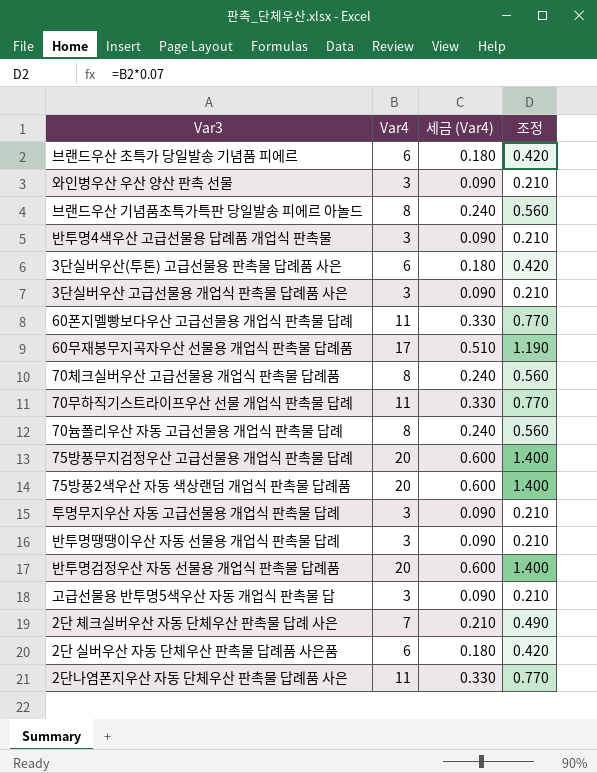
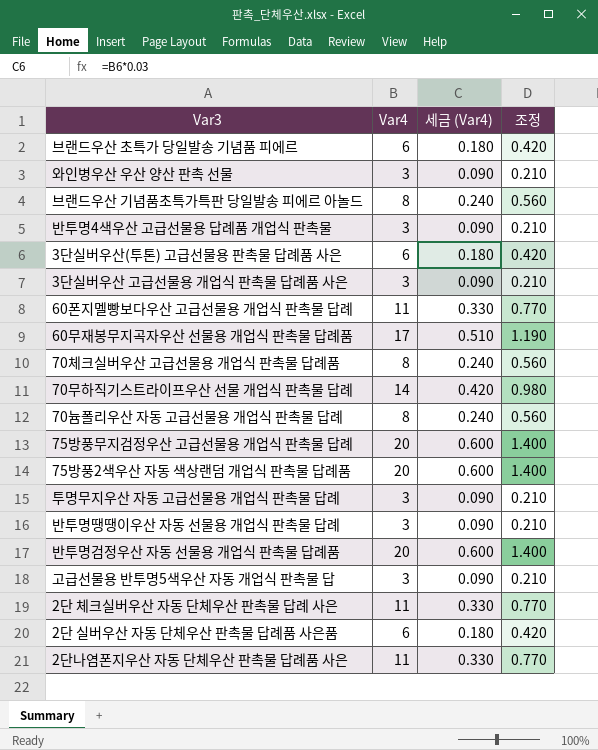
70무하직기스트라이프우산 선물 개업식 판촉물 답례 | Var4: 11 -> 14
70무하직기스트라이프우산 선물 개업식 판촉물 답례 | 세금 (Var4): 0.330 -> 0.420
70무하직기스트라이프우산 선물 개업식 판촉물 답례 | 조정: 0.770 -> 0.980
2단 체크실버우산 자동 단체우산 판촉물 답례 사은 | Var4: 7 -> 11
2단 체크실버우산 자동 단체우산 판촉물 답례 사은 | 세금 (Var4): 0.210 -> 0.330
2단 체크실버우산 자동 단체우산 판촉물 답례 사은 | 조정: 0.490 -> 0.770

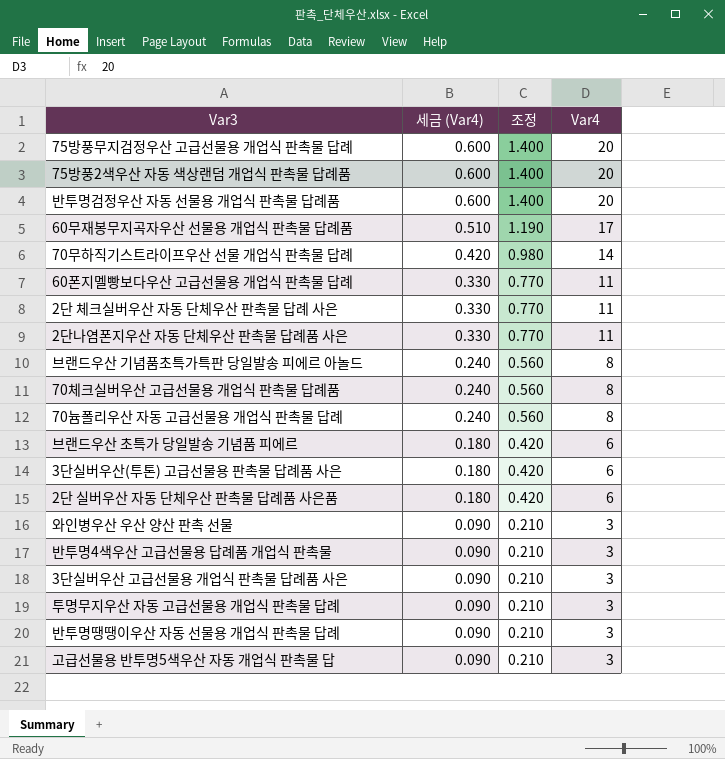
row order: none -> 세금 (Var4) descending
column Var4 | position: 2 -> 4

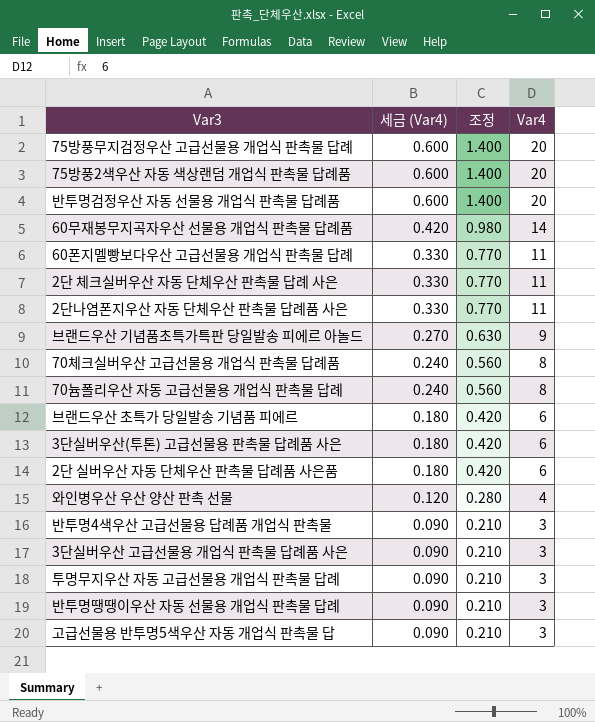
row 70무하직기스트라이프우산 선물 개업식 판촉물 답례: 0.420 | 0.980 | 14 -> none
60무재봉무지곡자우산 선물용 개업식 판촉물 답례품 | 세금 (Var4): 0.510 -> 0.420
60무재봉무지곡자우산 선물용 개업식 판촉물 답례품 | 조정: 1.190 -> 0.980
60무재봉무지곡자우산 선물용 개업식 판촉물 답례품 | Var4: 17 -> 14
브랜드우산 기념품초특가특판 당일발송 피에르 아놀드 | 세금 (Var4): 0.240 -> 0.270
브랜드우산 기념품초특가특판 당일발송 피에르 아놀드 | 조정: 0.560 -> 0.630
브랜드우산 기념품초특가특판 당일발송 피에르 아놀드 | Var4: 8 -> 9
와인병우산 우산 양산 판촉 선물 | 세금 (Var4): 0.090 -> 0.120
와인병우산 우산 양산 판촉 선물 | 조정: 0.210 -> 0.280
와인병우산 우산 양산 판촉 선물 | Var4: 3 -> 4

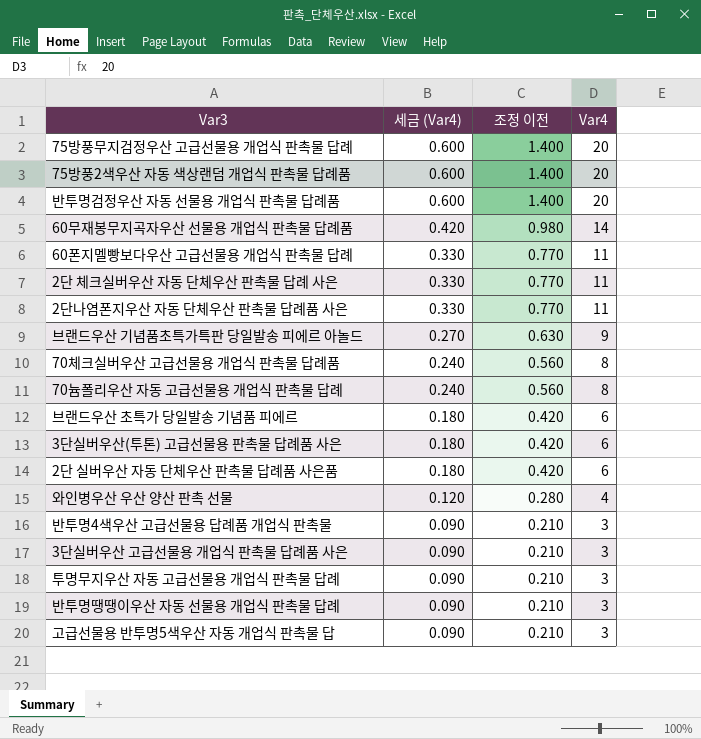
column name: 조정 -> 조정 이전

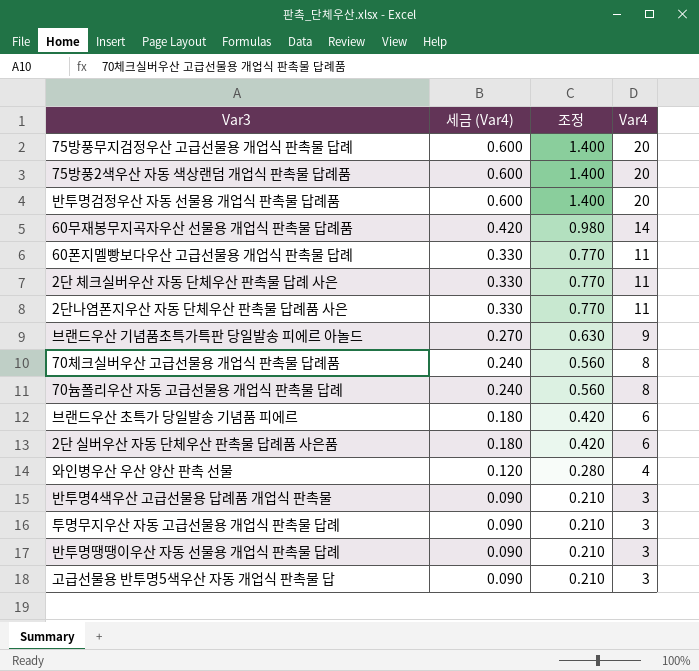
column name: 조정 이전 -> 조정
row 3단실버우산(투톤) 고급선물용 판촉물 답례품 사은: 0.180 | 0.420 | 6 -> none
row 3단실버우산 고급선물용 개업식 판촉물 답례품 사은: 0.090 | 0.210 | 3 -> none

